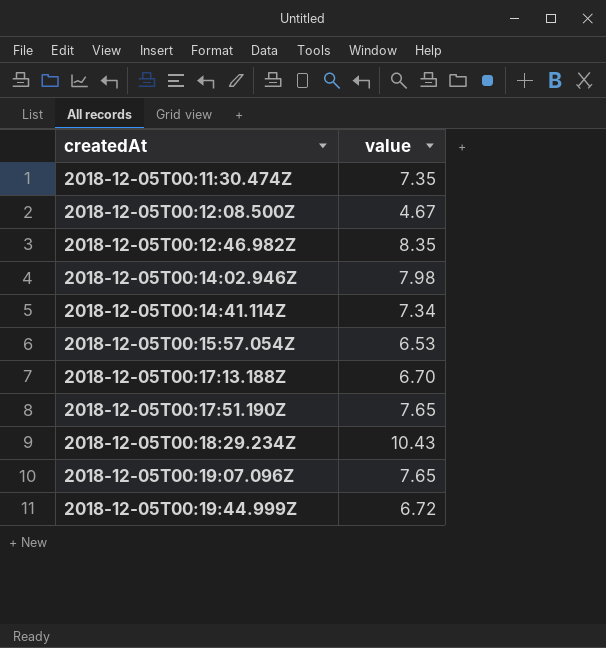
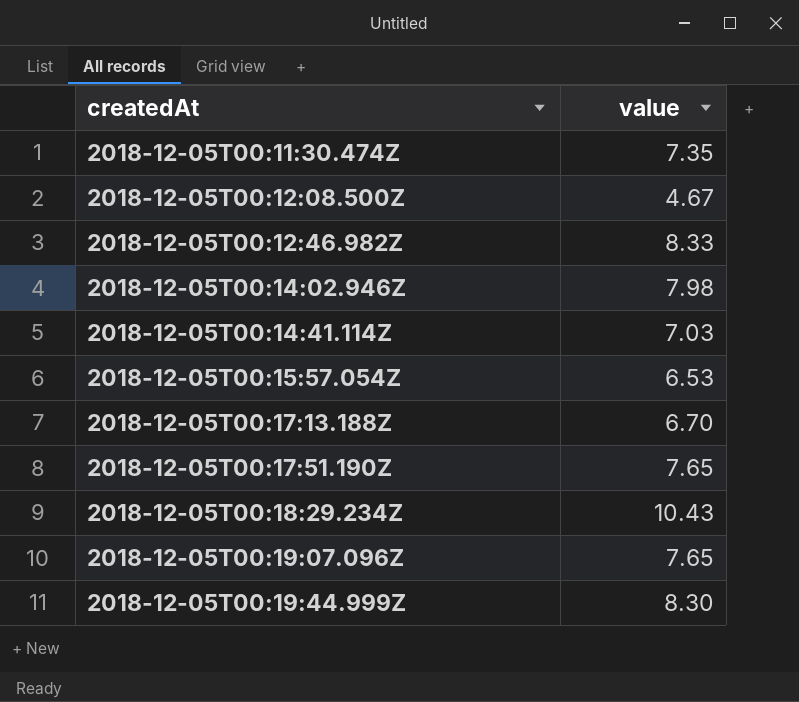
2018-12-05T00:12:46.982Z | value: 8.35 -> 8.33
2018-12-05T00:14:41.114Z | value: 7.34 -> 7.03
2018-12-05T00:19:44.999Z | value: 6.72 -> 8.30

